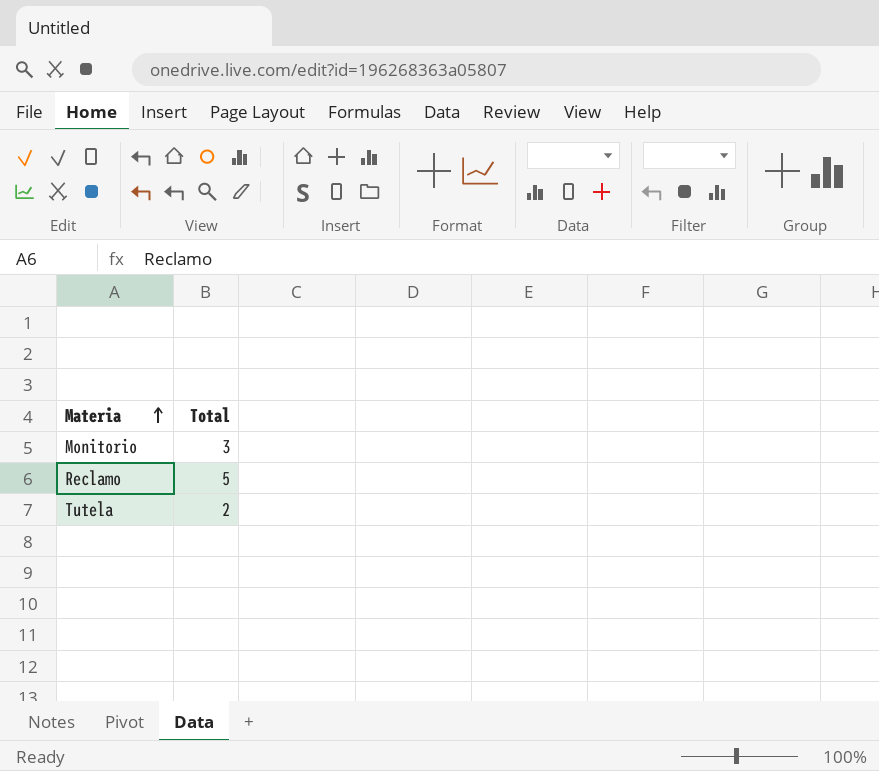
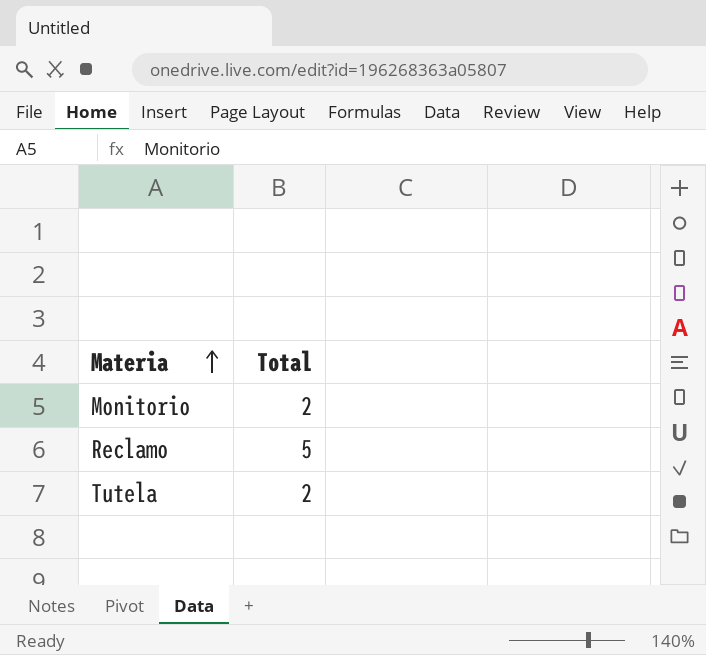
Monitorio | Total: 3 -> 2

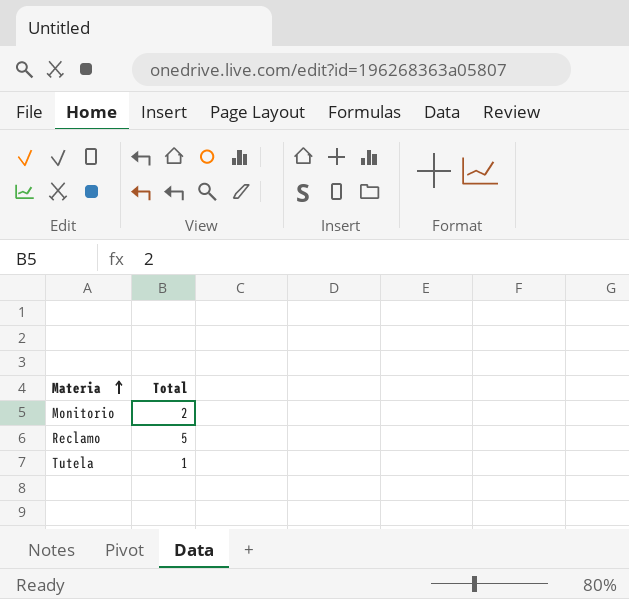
Tutela | Total: 2 -> 1

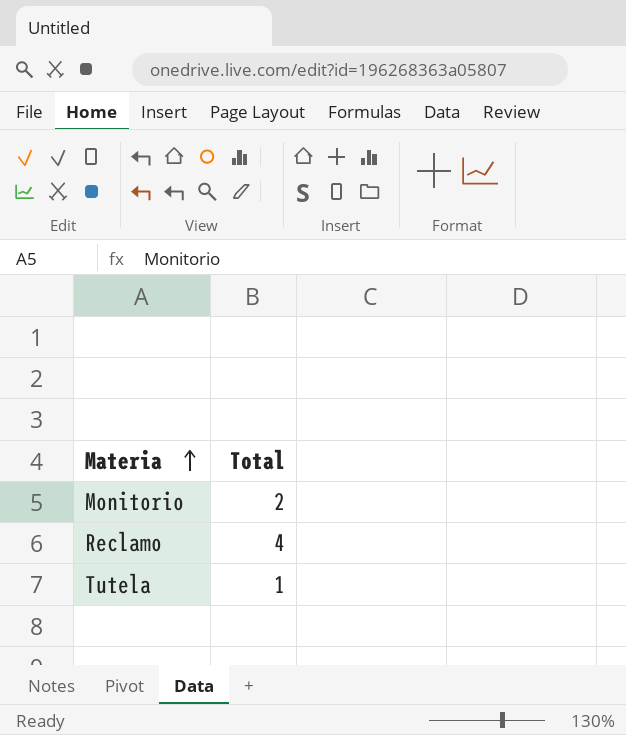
Reclamo | Total: 5 -> 4

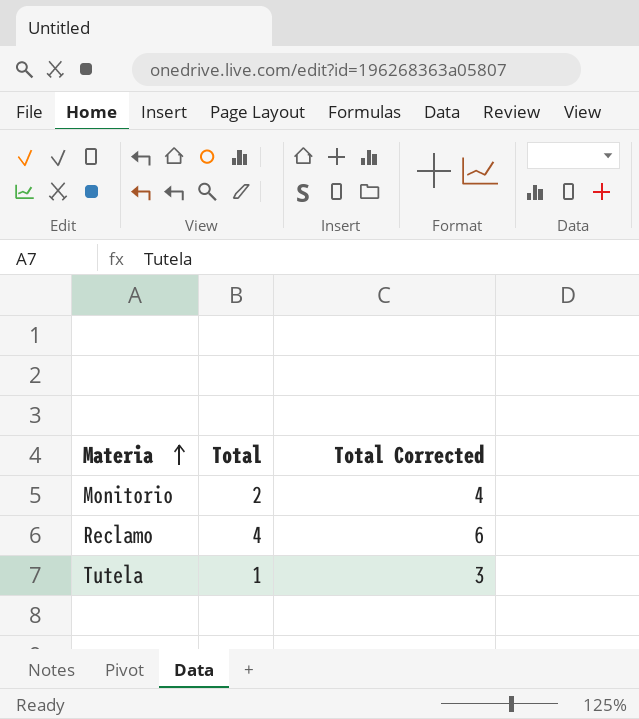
column Total Corrected | formula: none -> [Total] + 2

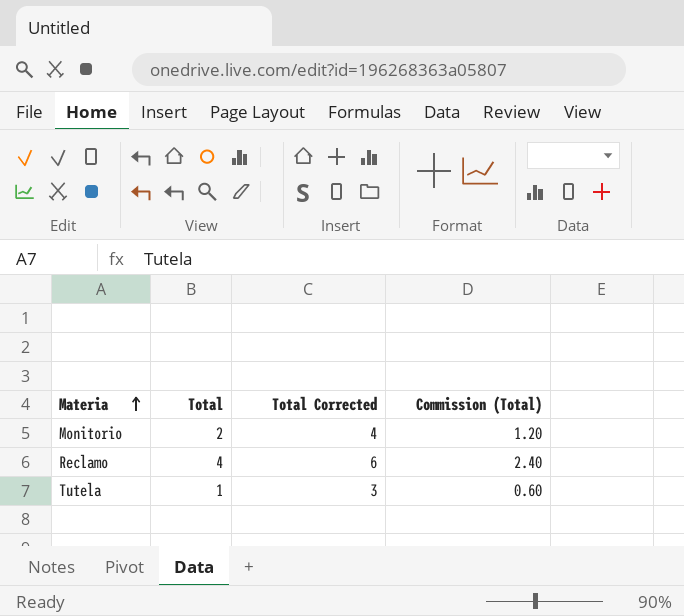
column Commission (Total) | formula: none -> [Total] * 0.6

